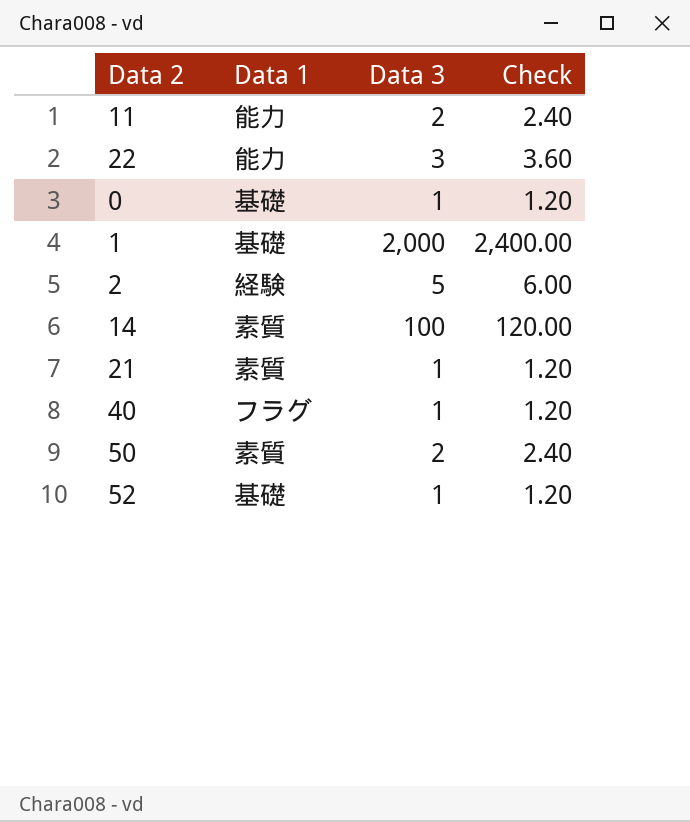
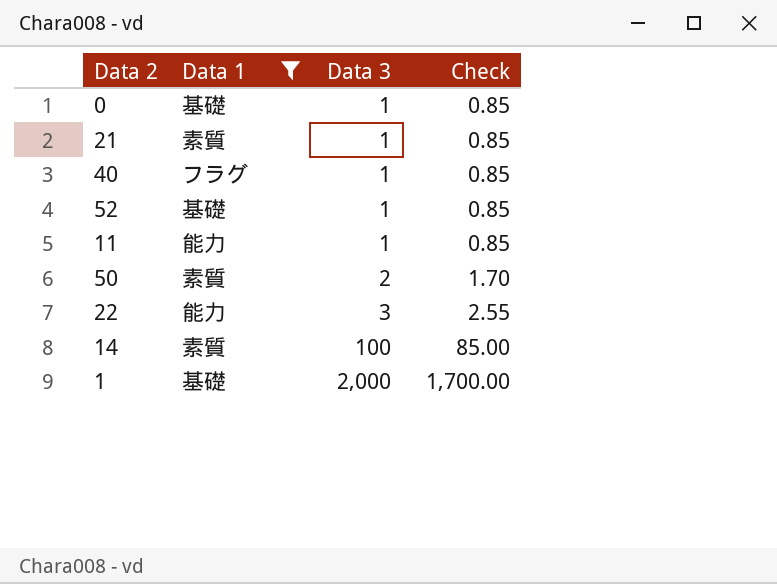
filter: none -> Data 1 != 経験
row order: none -> Data 3 ascending
column Check | formula: [Data 3] * 1.2 -> [Data 3] * 0.85
11 | Data 3: 2 -> 1

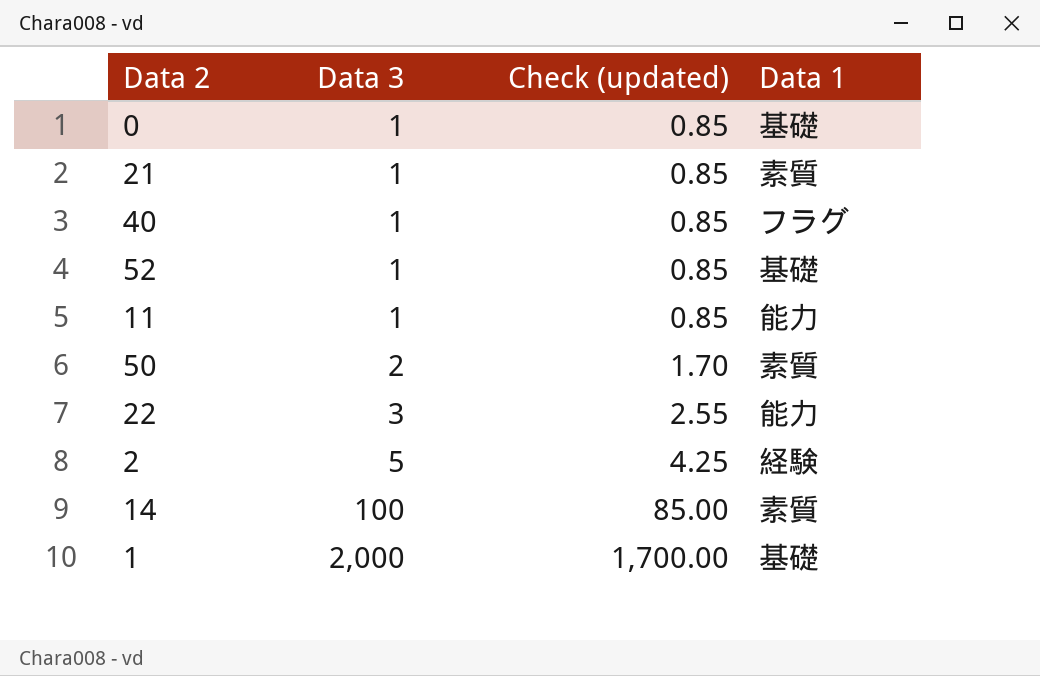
filter: Data 1 != 経験 -> none
column name: Check -> Check (updated)
column Data 1 | position: 2 -> 4

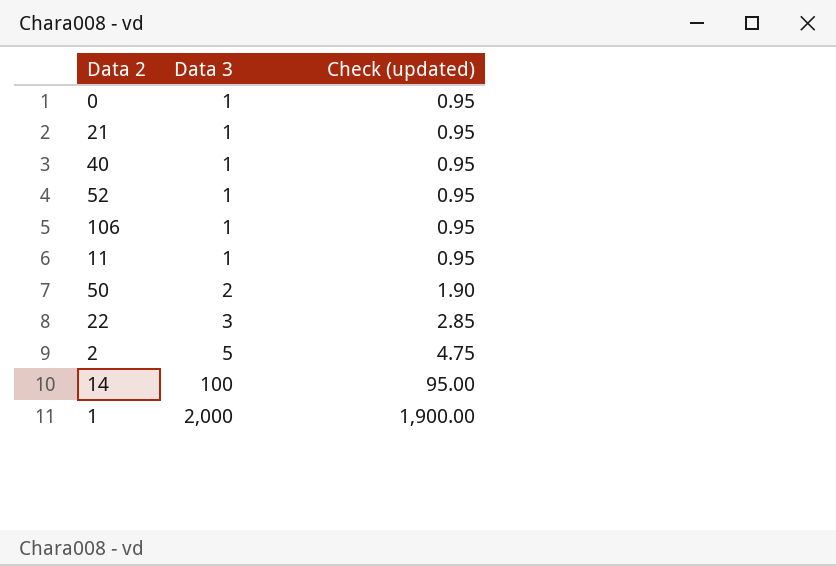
column Data 1 | position: 4 -> none
column Check (updated) | formula: [Data 3] * 0.85 -> [Data 3] * 0.95
row 106: none -> 1 | 0.95

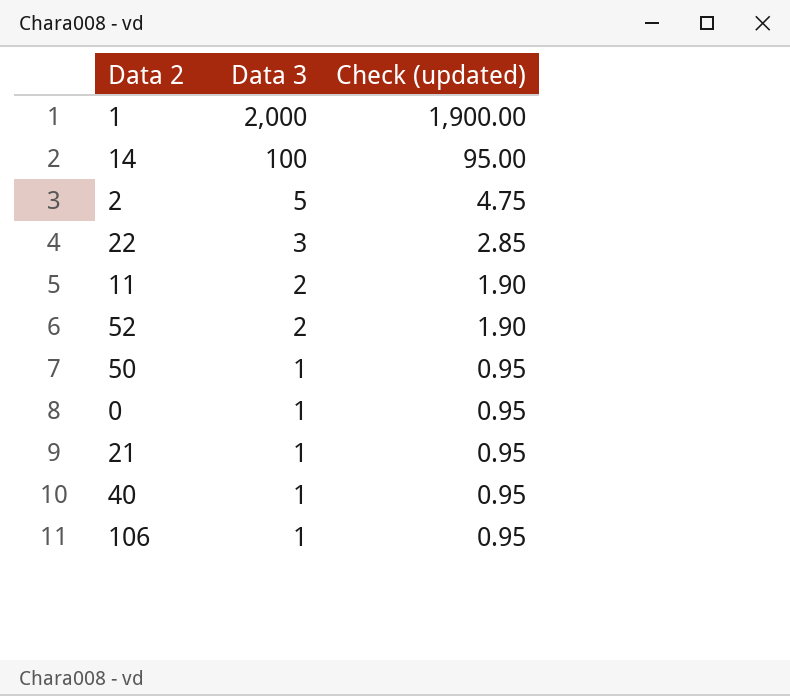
row order: Data 3 ascending -> Data 3 descending
11 | Data 3: 1 -> 2
11 | Check (updated): 0.95 -> 1.90
52 | Data 3: 1 -> 2
52 | Check (updated): 0.95 -> 1.90
50 | Data 3: 2 -> 1
50 | Check (updated): 1.90 -> 0.95

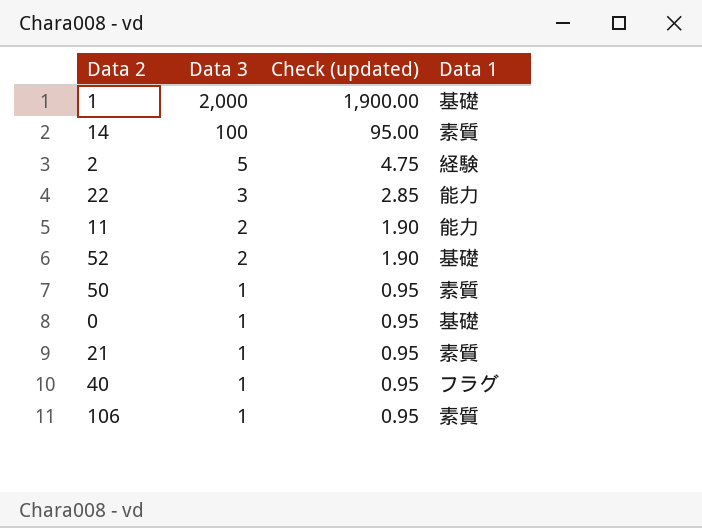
column Data 1 | position: none -> 4

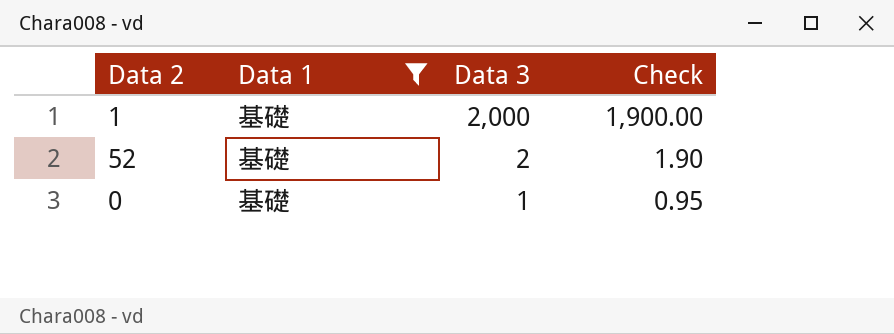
filter: none -> Data 1 = 基礎
column Data 1 | position: 4 -> 2
column name: Check (updated) -> Check

